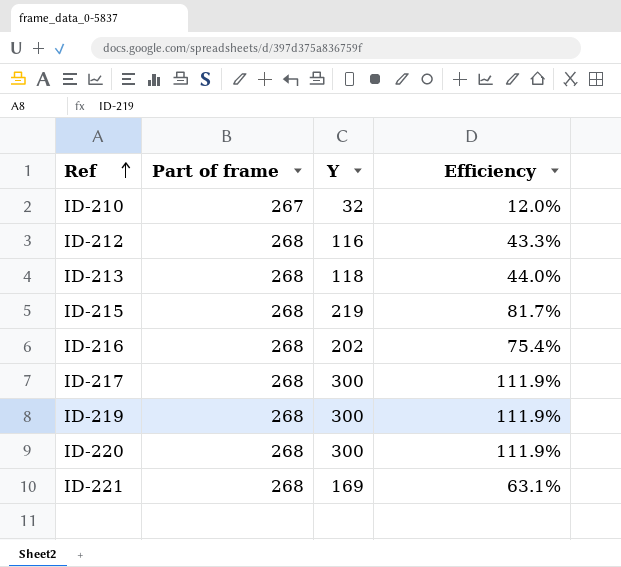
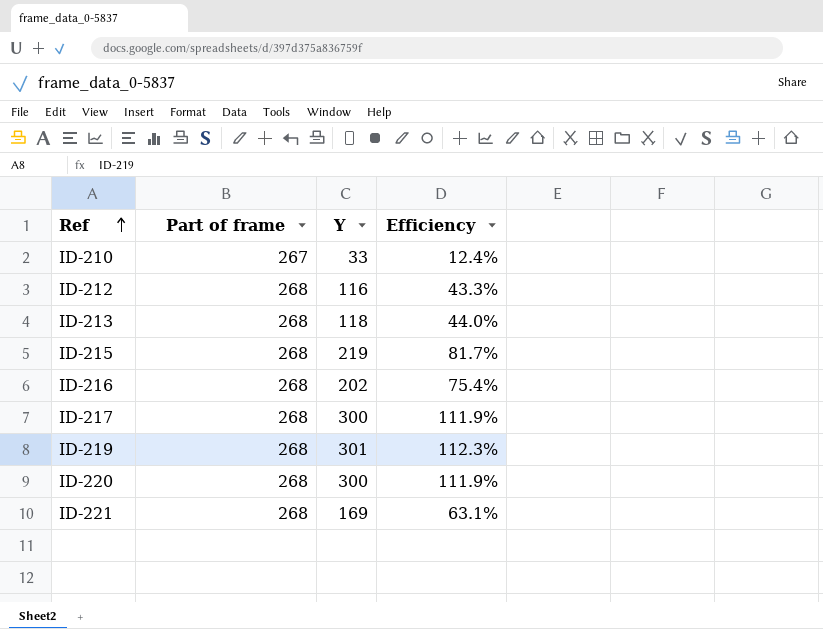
ID-210 | Y: 32 -> 33
ID-210 | Efficiency: 12.0% -> 12.4%
ID-219 | Y: 300 -> 301
ID-219 | Efficiency: 111.9% -> 112.3%

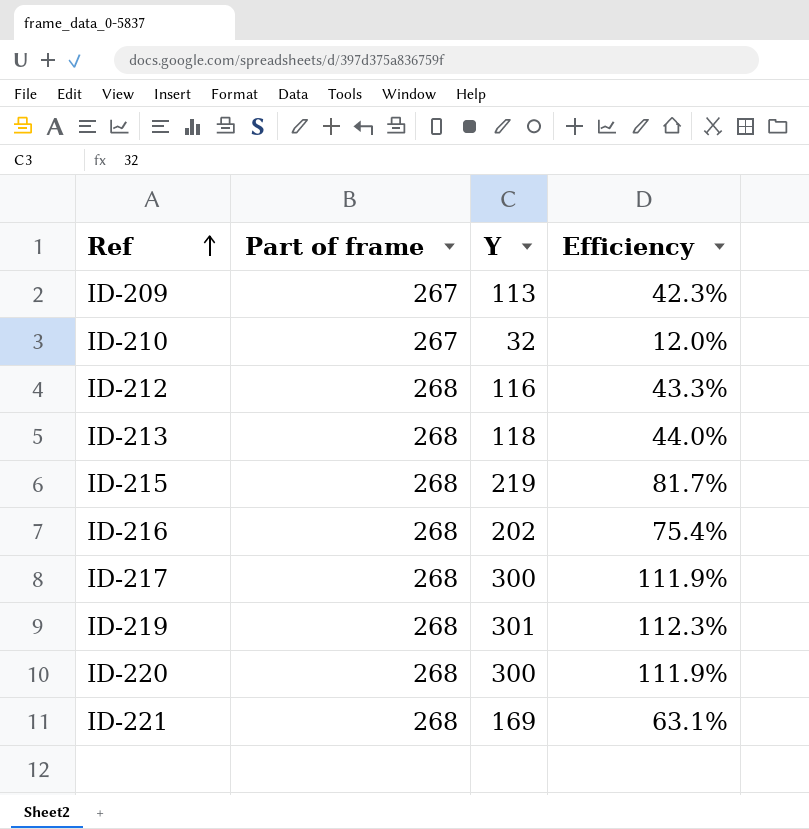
row ID-209: none -> 267 | 113 | 42.3%
ID-210 | Y: 33 -> 32
ID-210 | Efficiency: 12.4% -> 12.0%

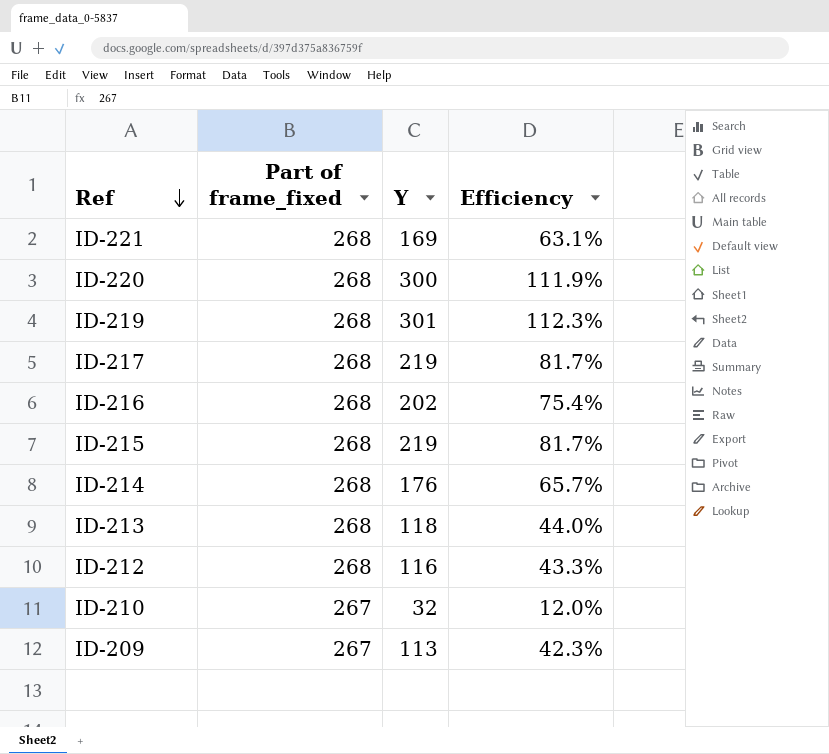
row order: Ref ascending -> Ref descending
column name: Part of frame -> Part of frame_fixed
ID-217 | Y: 300 -> 219
ID-217 | Efficiency: 111.9% -> 81.7%
row ID-214: none -> 268 | 176 | 65.7%

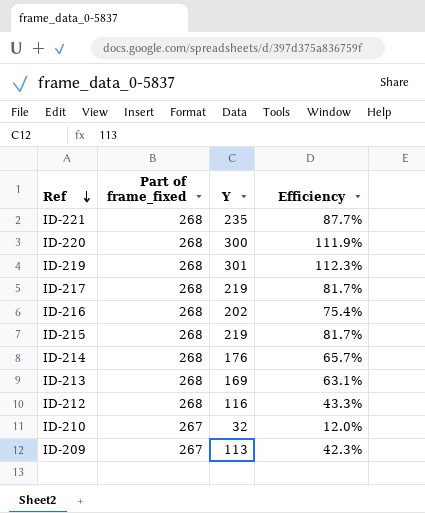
ID-221 | Y: 169 -> 235
ID-221 | Efficiency: 63.1% -> 87.7%
ID-213 | Y: 118 -> 169
ID-213 | Efficiency: 44.0% -> 63.1%

